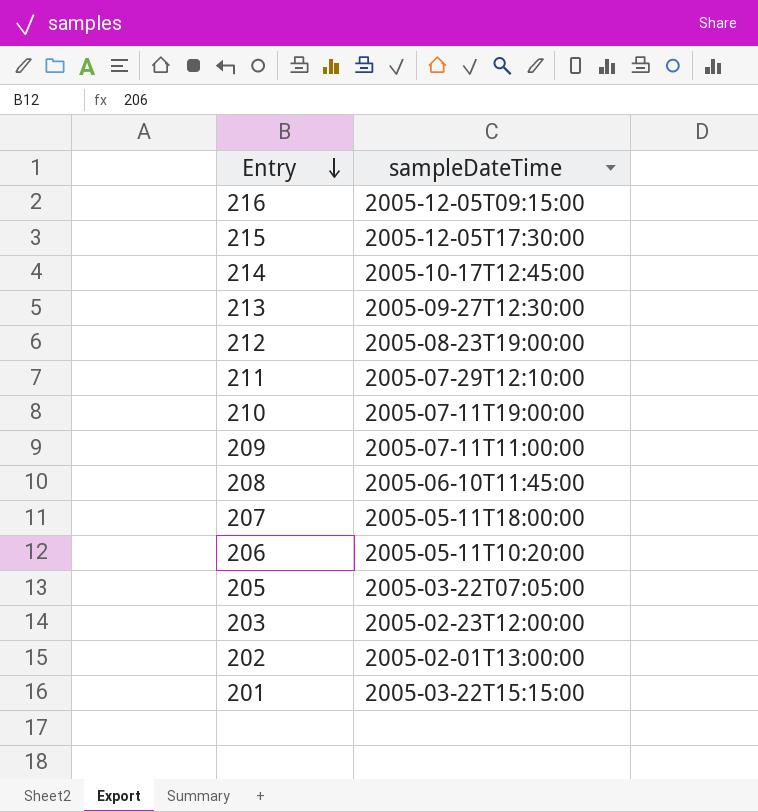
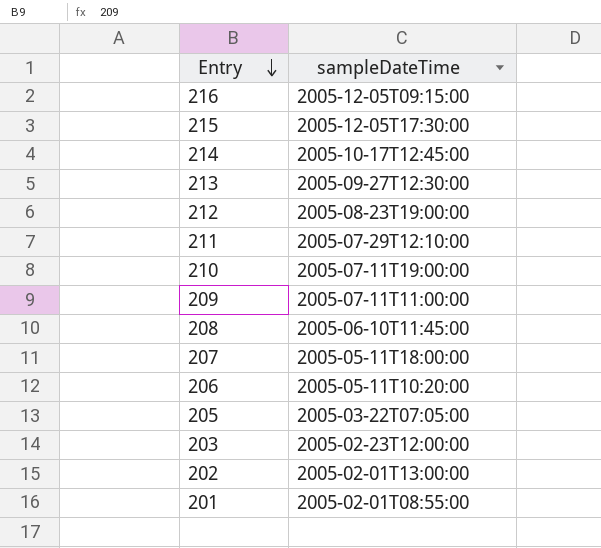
201 | sampleDateTime: 2005-03-22T15:15:00 -> 2005-02-01T08:55:00

